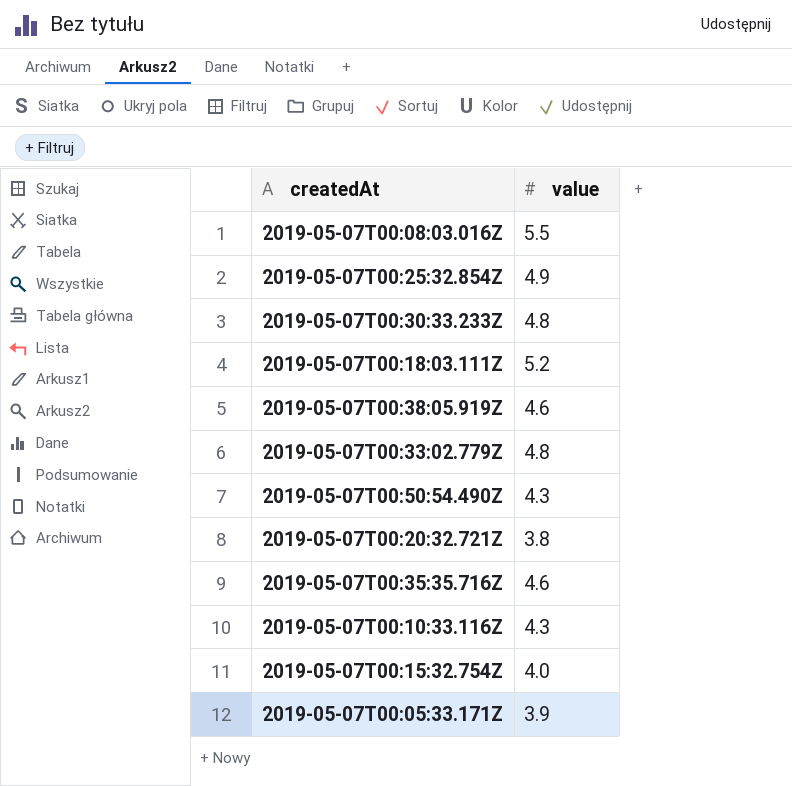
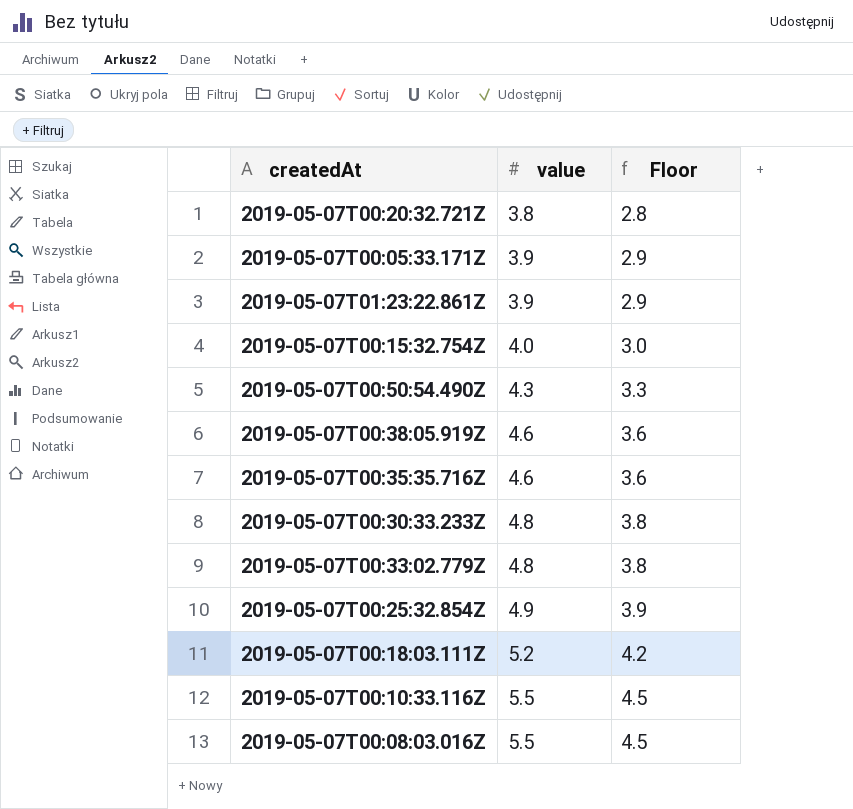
row order: none -> value ascending
column Floor | formula: none -> [value] - 1
row 2019-05-07T01:23:22.861Z: none -> 3.9 | 2.9
2019-05-07T00:10:33.116Z | value: 4.3 -> 5.5

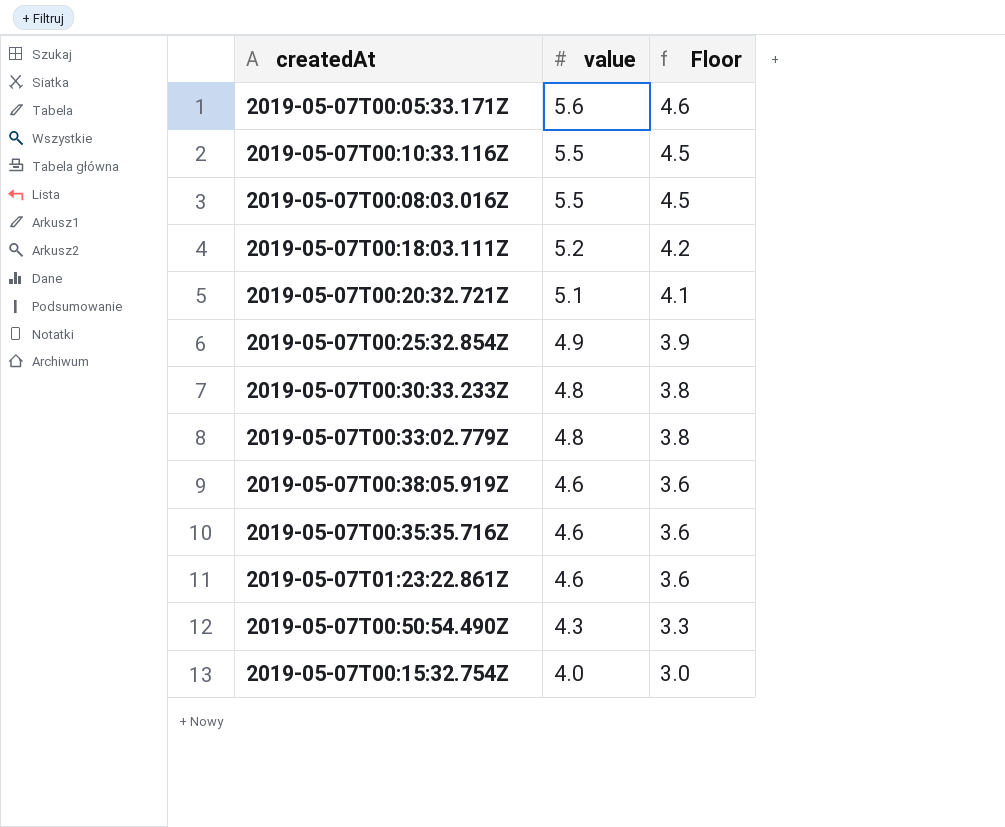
row order: value ascending -> value descending
2019-05-07T00:05:33.171Z | value: 3.9 -> 5.6
2019-05-07T00:05:33.171Z | Floor: 2.9 -> 4.6
2019-05-07T00:20:32.721Z | value: 3.8 -> 5.1
2019-05-07T00:20:32.721Z | Floor: 2.8 -> 4.1
2019-05-07T01:23:22.861Z | value: 3.9 -> 4.6
2019-05-07T01:23:22.861Z | Floor: 2.9 -> 3.6

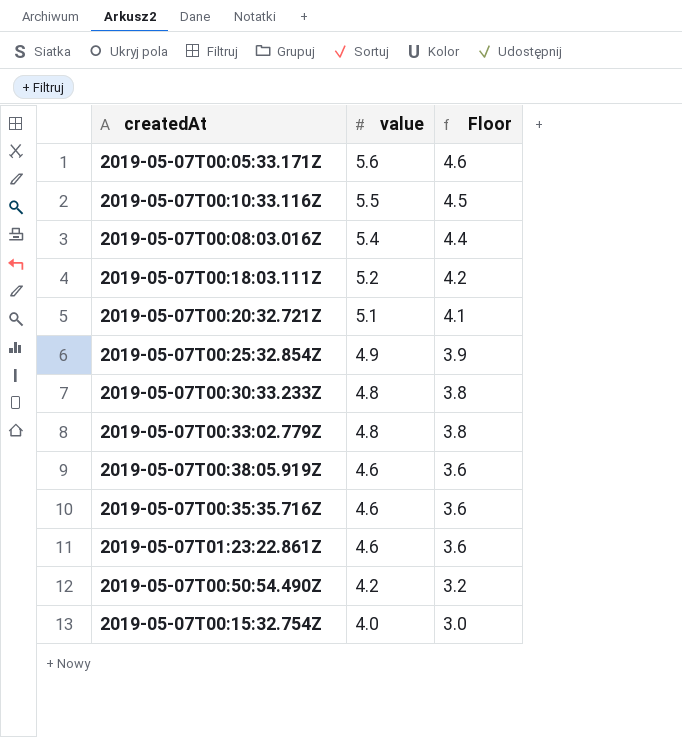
2019-05-07T00:08:03.016Z | value: 5.5 -> 5.4
2019-05-07T00:08:03.016Z | Floor: 4.5 -> 4.4
2019-05-07T00:50:54.490Z | value: 4.3 -> 4.2
2019-05-07T00:50:54.490Z | Floor: 3.3 -> 3.2

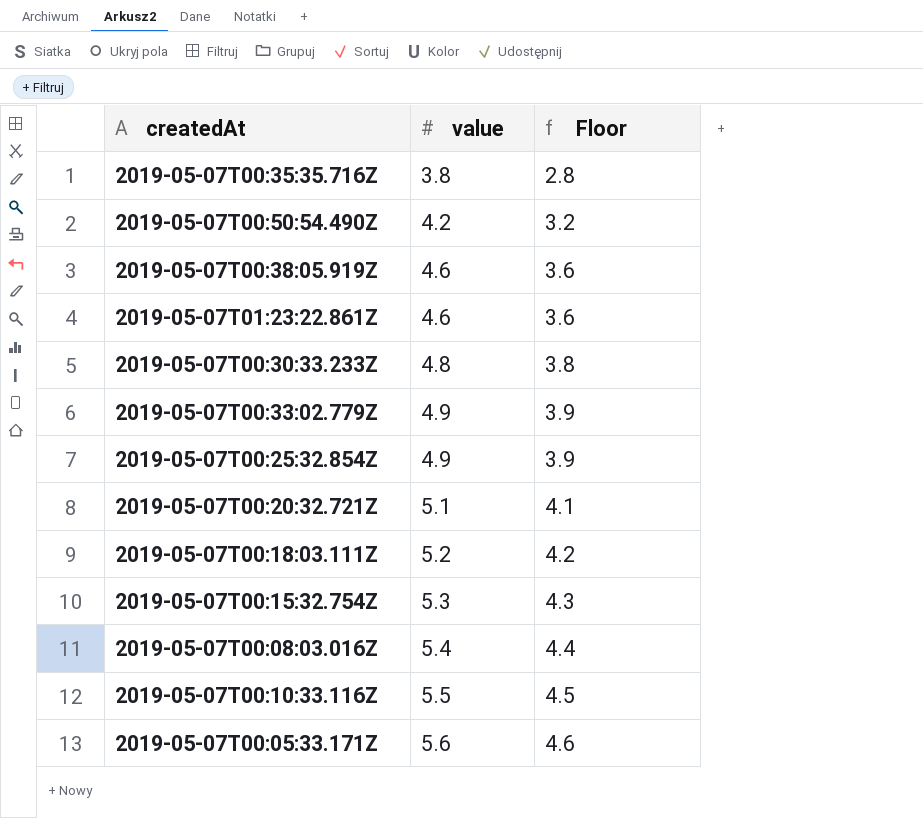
row order: value descending -> value ascending
2019-05-07T00:35:35.716Z | value: 4.6 -> 3.8
2019-05-07T00:35:35.716Z | Floor: 3.6 -> 2.8
2019-05-07T00:33:02.779Z | value: 4.8 -> 4.9
2019-05-07T00:33:02.779Z | Floor: 3.8 -> 3.9
2019-05-07T00:15:32.754Z | value: 4.0 -> 5.3
2019-05-07T00:15:32.754Z | Floor: 3.0 -> 4.3

